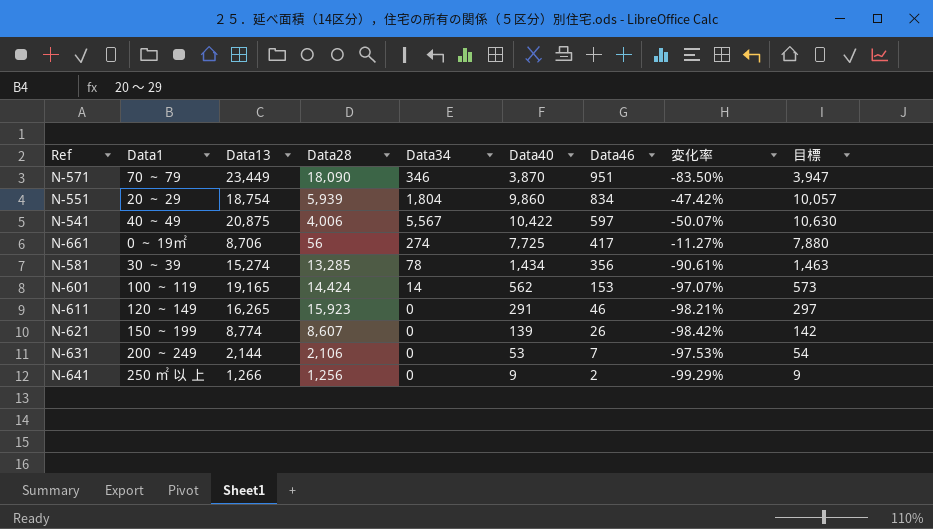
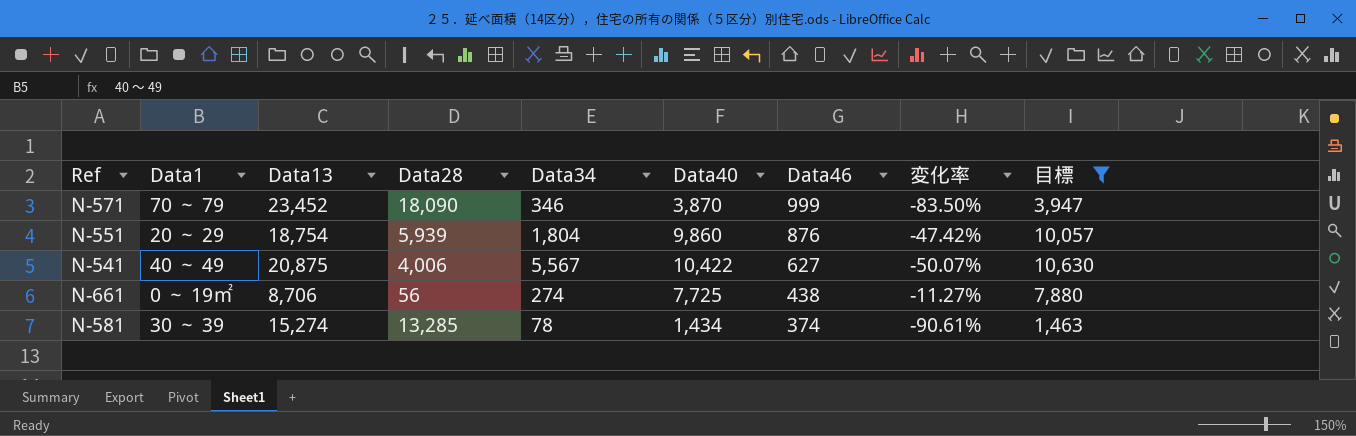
filter: none -> 目標 >= 1,463
N-571 | Data13: 23,449 -> 23,452
N-571 | Data46: 951 -> 999
N-551 | Data46: 834 -> 876
N-541 | Data46: 597 -> 627
N-661 | Data46: 417 -> 438
N-581 | Data46: 356 -> 374

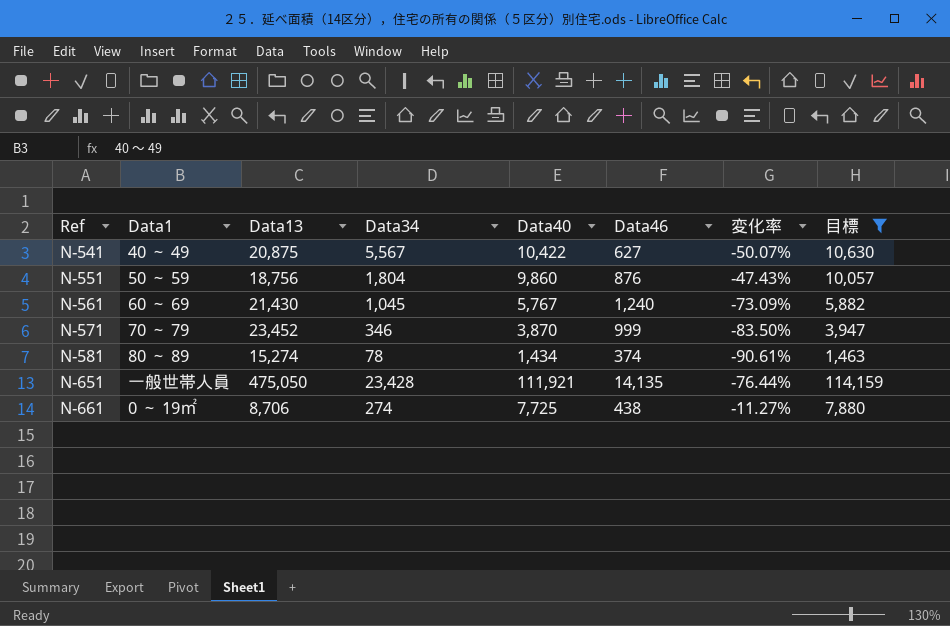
row order: Data46 descending -> Ref ascending
column Data28 | position: 4 -> none
N-551 | Data1: 20 ～ 29 -> 50 ～ 59
N-551 | Data13: 18,754 -> 18,756
N-551 | 変化率: -47.42% -> -47.43%
row N-561: none -> 60 ～ 69 | 21,430 | 1,045 | 5,767 | 1,240 | -73.09% | 5,882
N-581 | Data1: 30 ～ 39 -> 80 ～ 89
row N-651: none -> 一般世帯人員 | 475,050 | 23,428 | 111,921 | 14,135 | -76.44% | 114,159

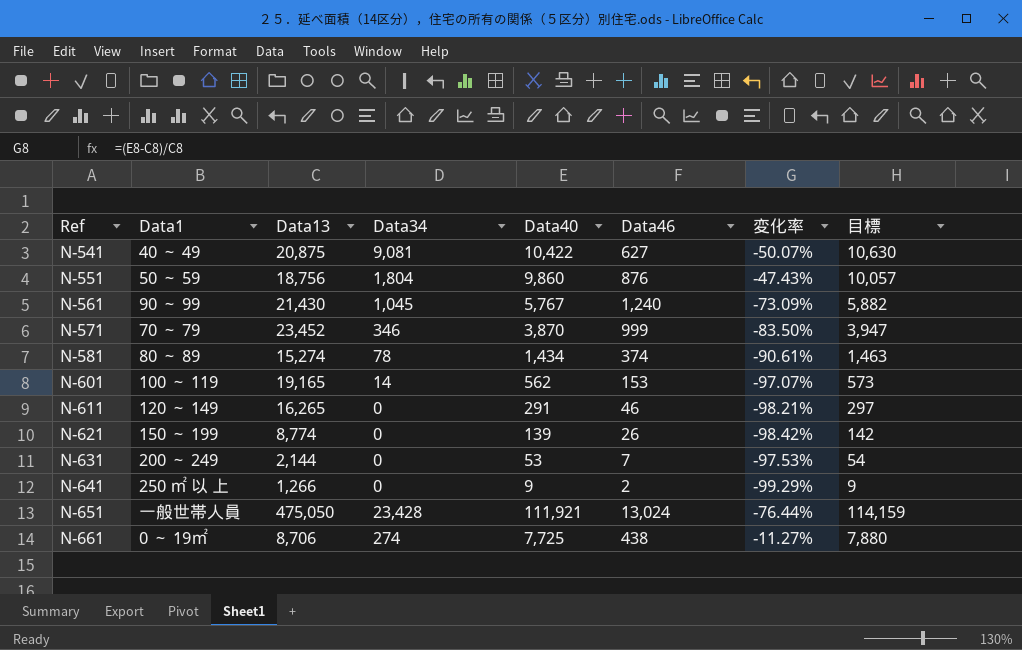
filter: 目標 >= 1,463 -> none
N-541 | Data34: 5,567 -> 9,081
N-561 | Data1: 60 ～ 69 -> 90 ～ 99
N-651 | Data46: 14,135 -> 13,024

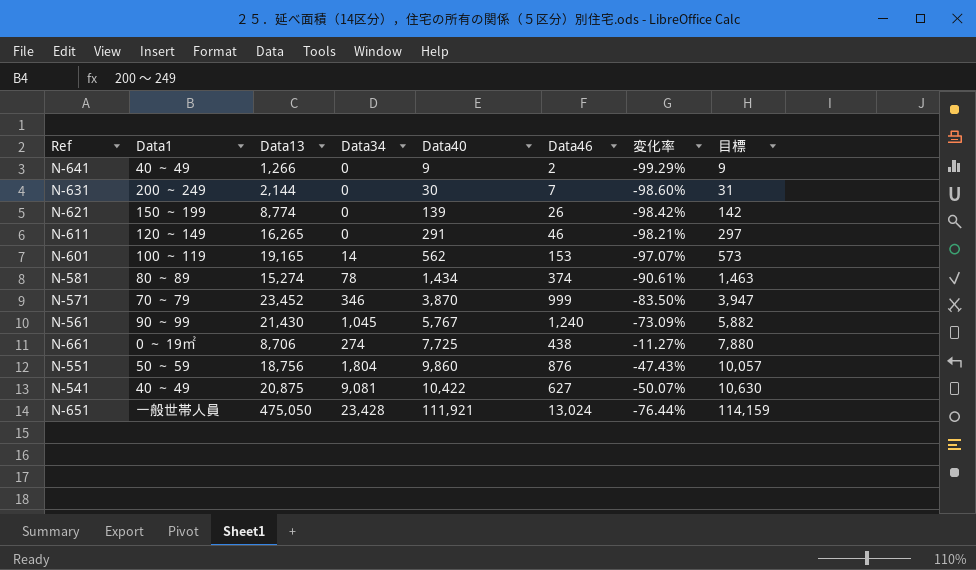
row order: Ref ascending -> Data40 ascending
N-641 | Data1: 250 ㎡ 以 上 -> 40 ～ 49
N-631 | Data40: 53 -> 30
N-631 | 変化率: -97.53% -> -98.60%
N-631 | 目標: 54 -> 31

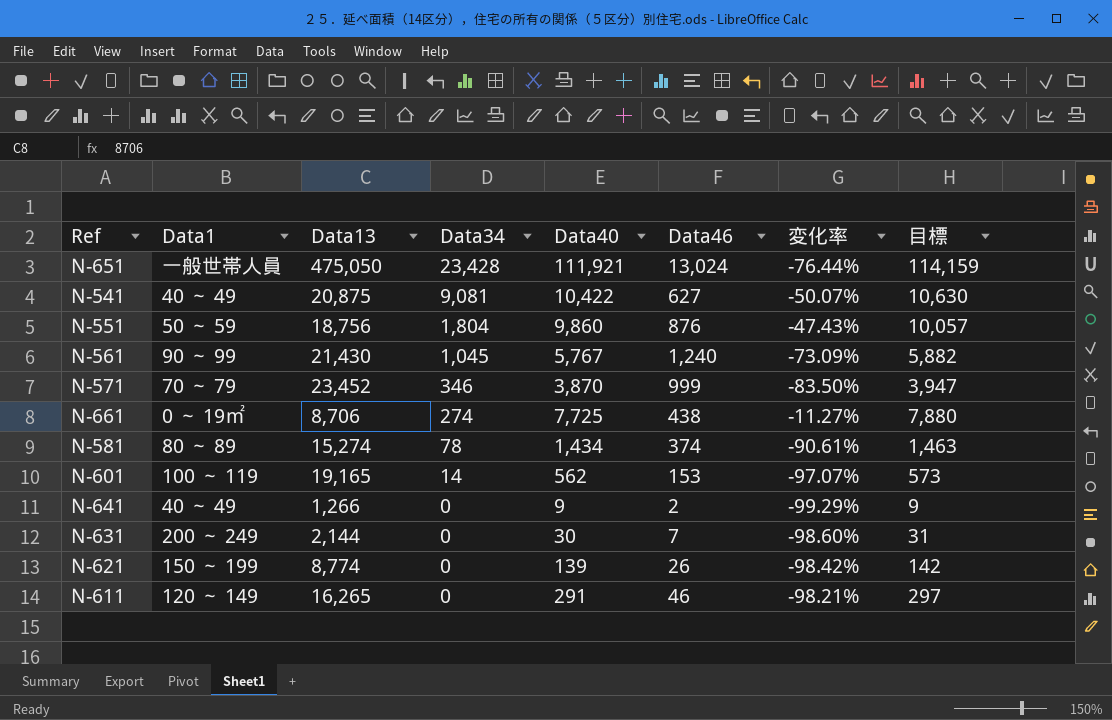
row order: Data40 ascending -> Data34 descending

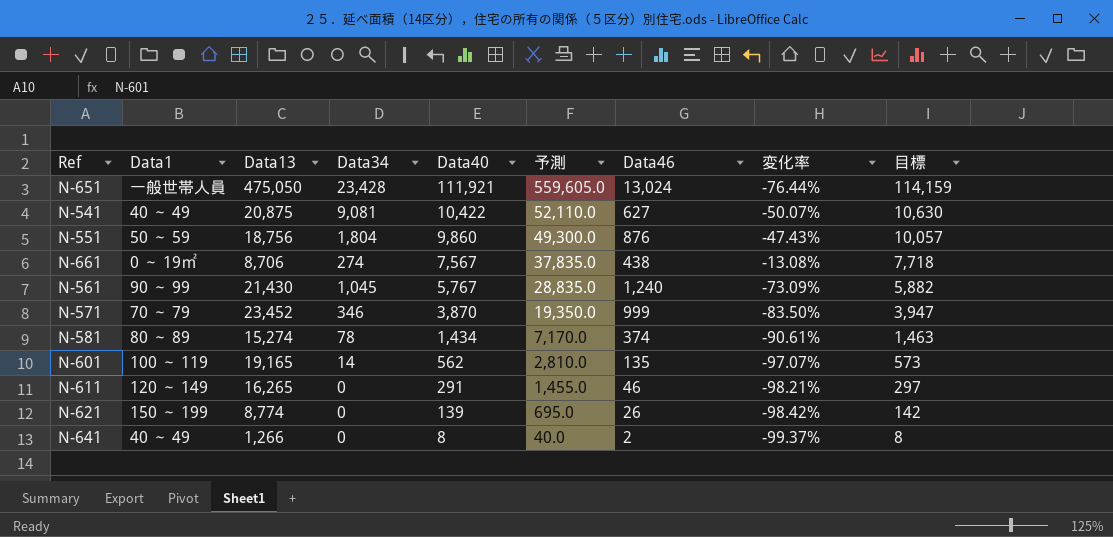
row order: Data34 descending -> Data40 descending
column 予測 | formula: none -> [Data40] * 5
row N-631: 200 ～ 249 | 2,144 | 0 | 30 | 7 | -98.60% | 31 -> none
N-661 | Data40: 7,725 -> 7,567
N-661 | 変化率: -11.27% -> -13.08%
N-661 | 目標: 7,880 -> 7,718
N-601 | Data46: 153 -> 135
N-641 | Data40: 9 -> 8
N-641 | 変化率: -99.29% -> -99.37%
N-641 | 目標: 9 -> 8

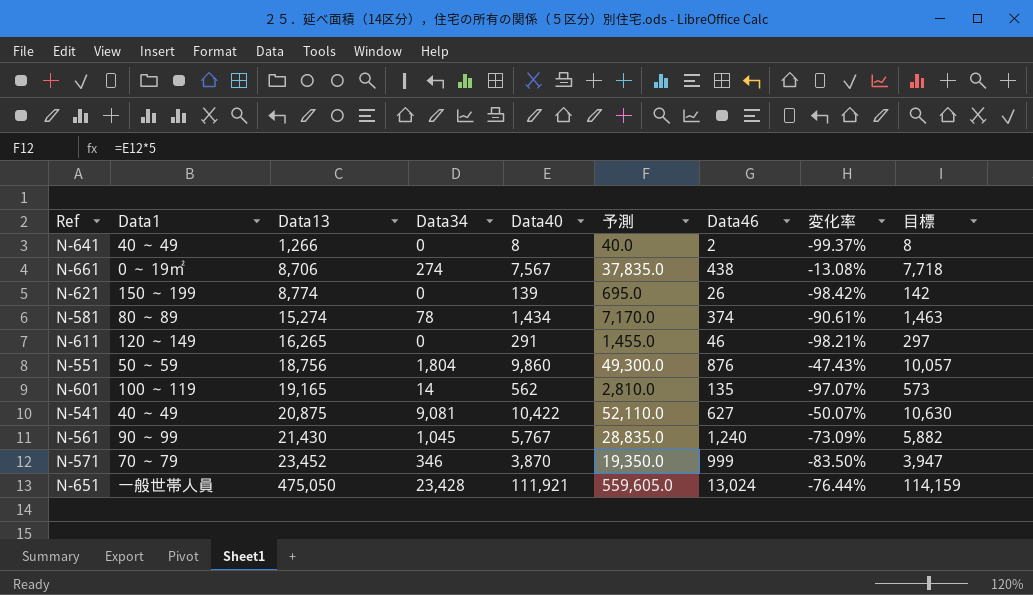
row order: Data40 descending -> Data13 ascending

